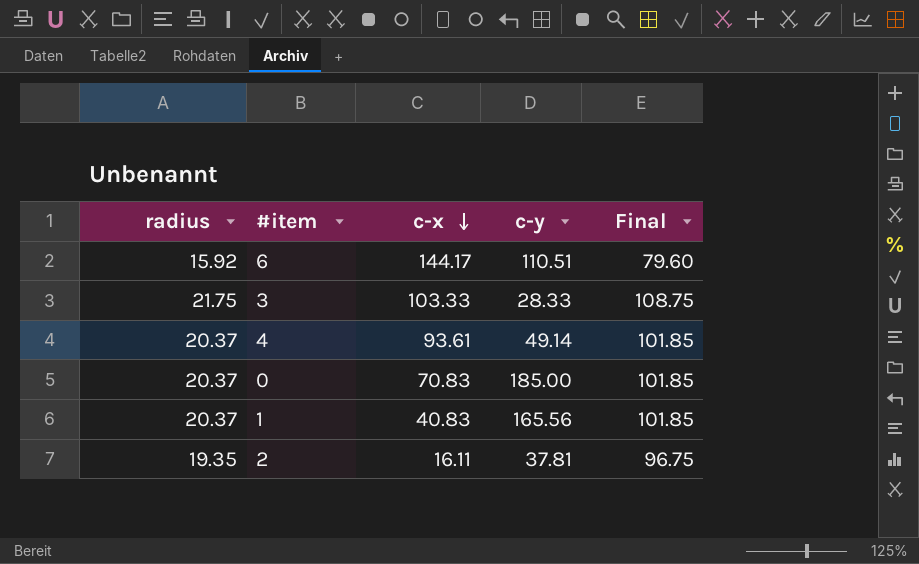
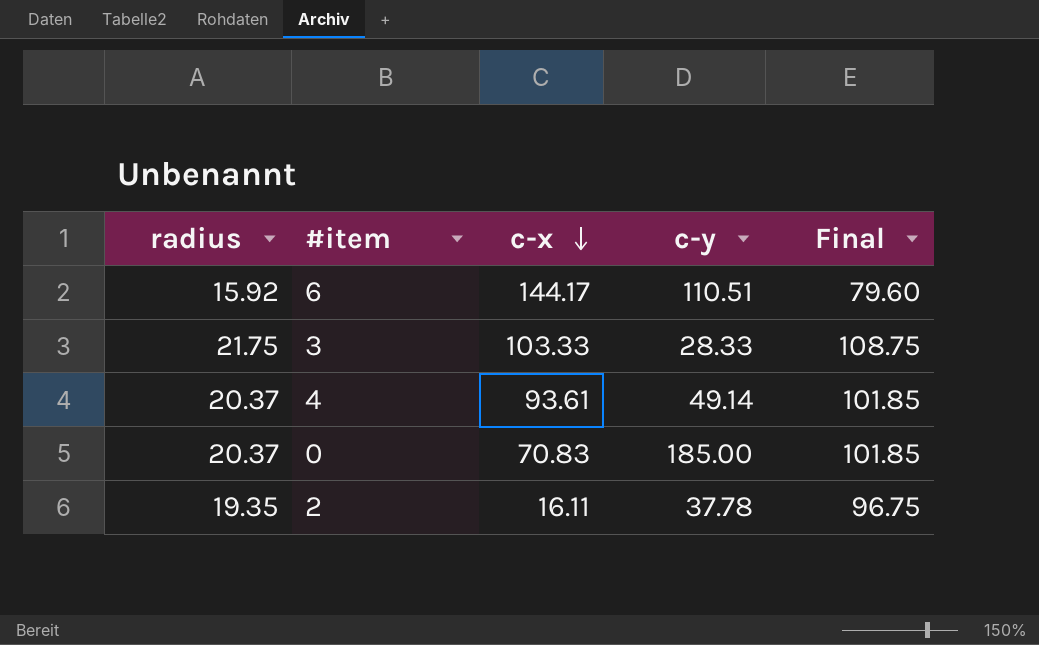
row 1: 20.37 | 40.83 | 165.56 | 101.85 -> none
2 | c-y: 37.81 -> 37.78

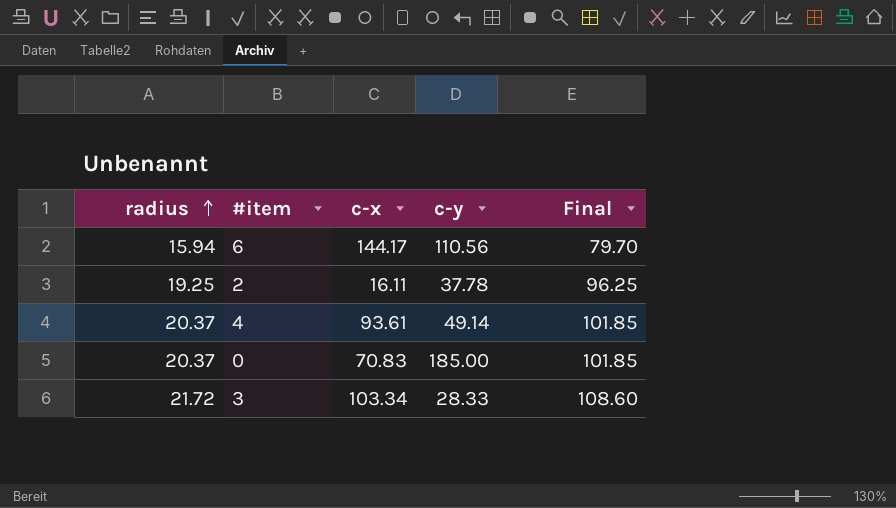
row order: c-x descending -> radius ascending
6 | radius: 15.92 -> 15.94
6 | c-y: 110.51 -> 110.56
6 | Final: 79.60 -> 79.70
2 | radius: 19.35 -> 19.25
2 | Final: 96.75 -> 96.25
3 | radius: 21.75 -> 21.72
3 | c-x: 103.33 -> 103.34
3 | Final: 108.75 -> 108.60

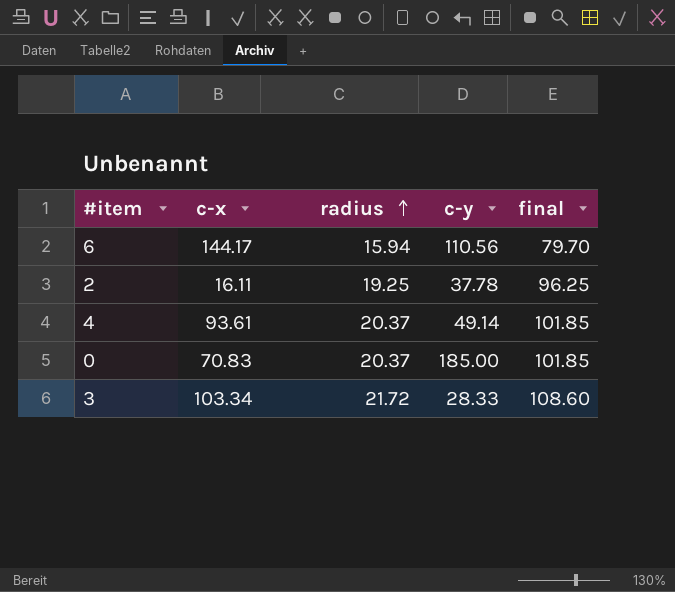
column radius | position: 1 -> 3
column name: Final -> final

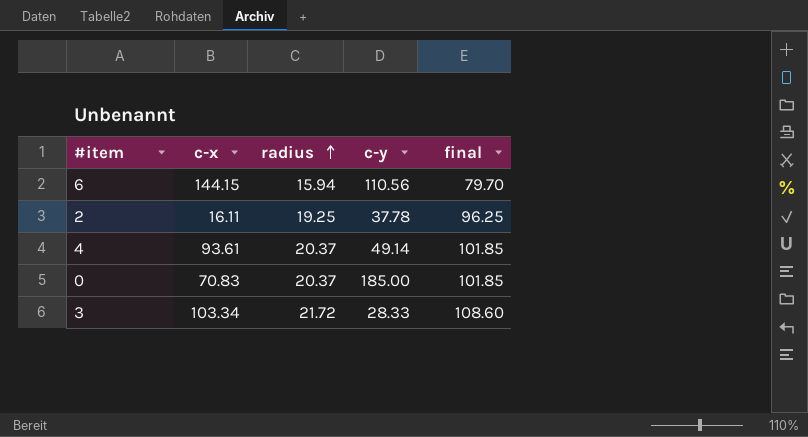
6 | c-x: 144.17 -> 144.15

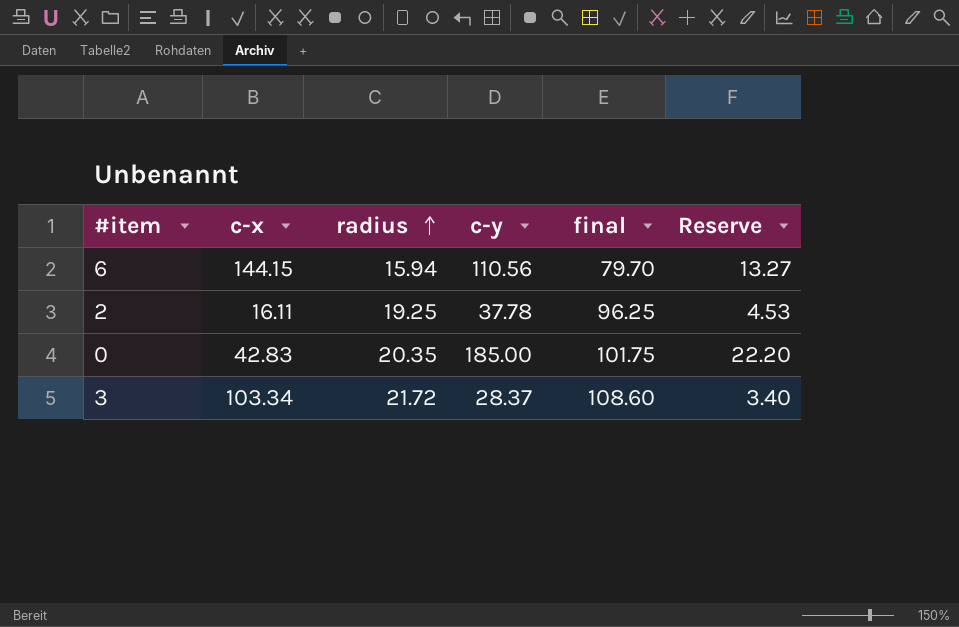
column Reserve | formula: none -> [c-y] * 0.12
row 4: 93.61 | 20.37 | 49.14 | 101.85 -> none
0 | c-x: 70.83 -> 42.83
0 | radius: 20.37 -> 20.35
0 | final: 101.85 -> 101.75
3 | c-y: 28.33 -> 28.37

